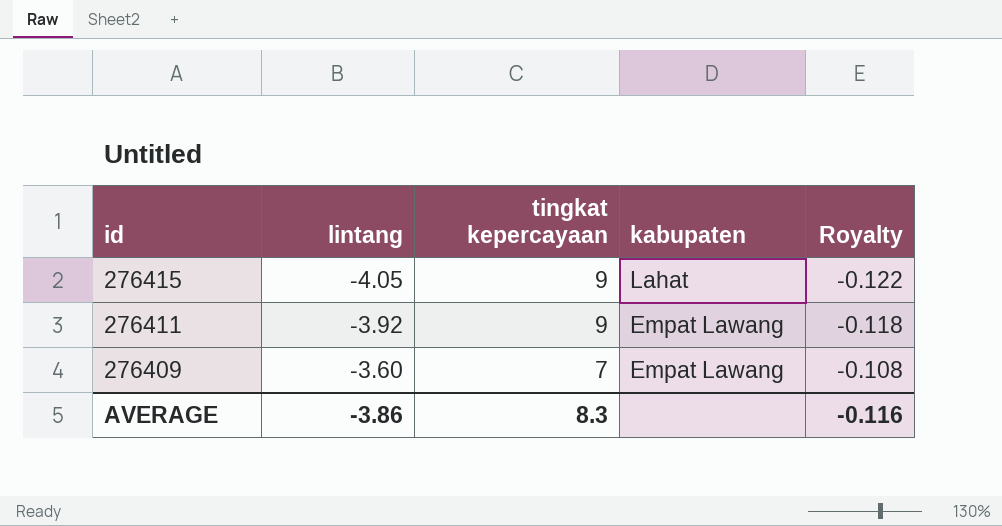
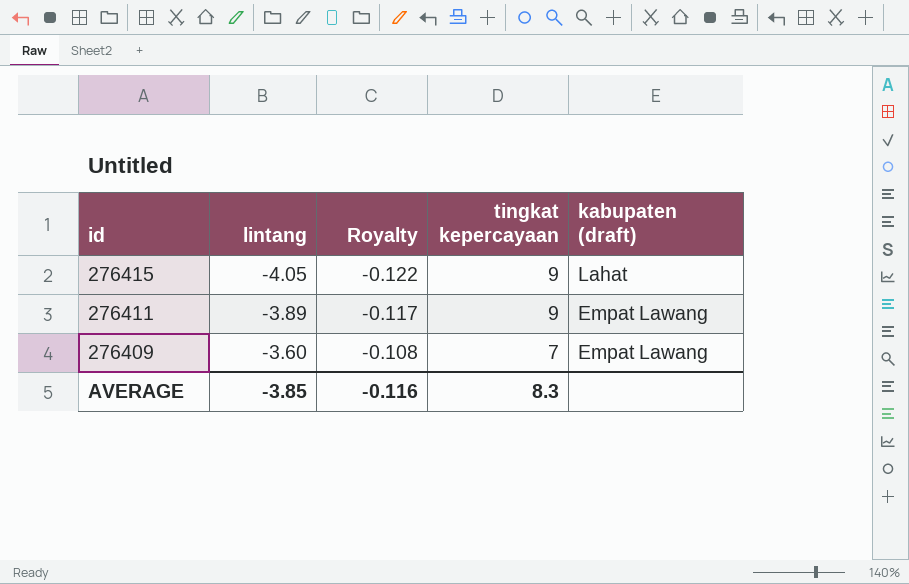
column Royalty | position: 5 -> 3
column name: kabupaten -> kabupaten (draft)
276411 | lintang: -3.92 -> -3.89
276411 | Royalty: -0.118 -> -0.117
AVERAGE | lintang: -3.86 -> -3.85

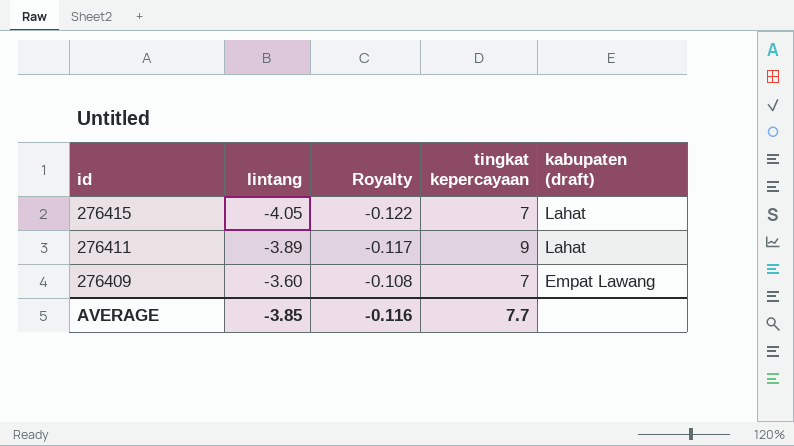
276415 | tingkat kepercayaan: 9 -> 7
276411 | kabupaten (draft): Empat Lawang -> Lahat
AVERAGE | tingkat kepercayaan: 8.3 -> 7.7

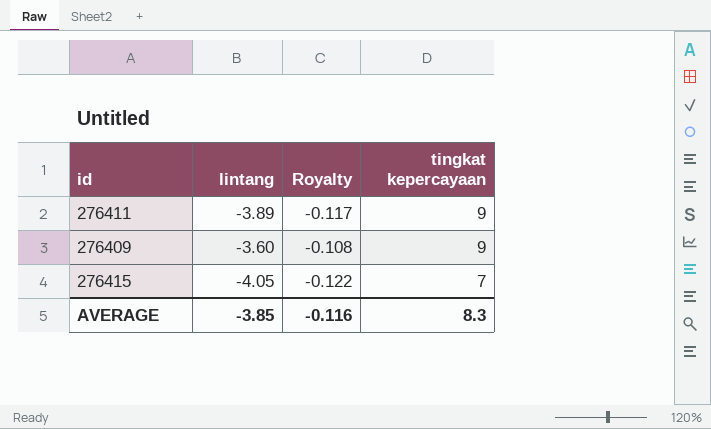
row order: id descending -> tingkat kepercayaan descending
column kabupaten (draft) | position: 5 -> none
276409 | tingkat kepercayaan: 7 -> 9
AVERAGE | tingkat kepercayaan: 7.7 -> 8.3

